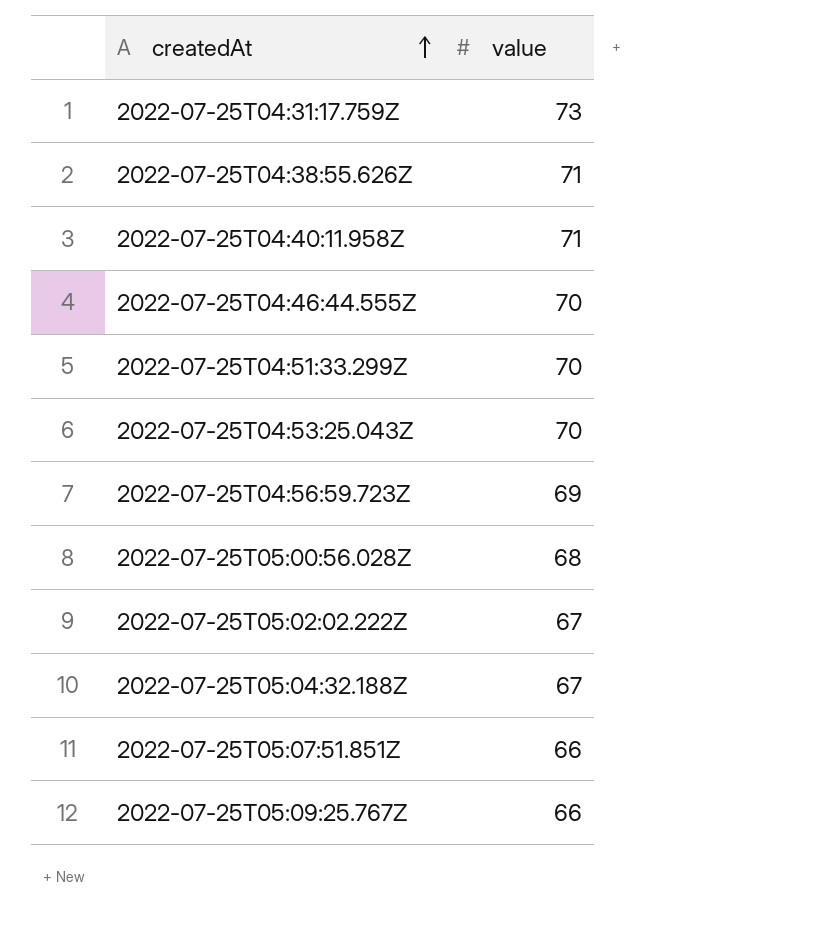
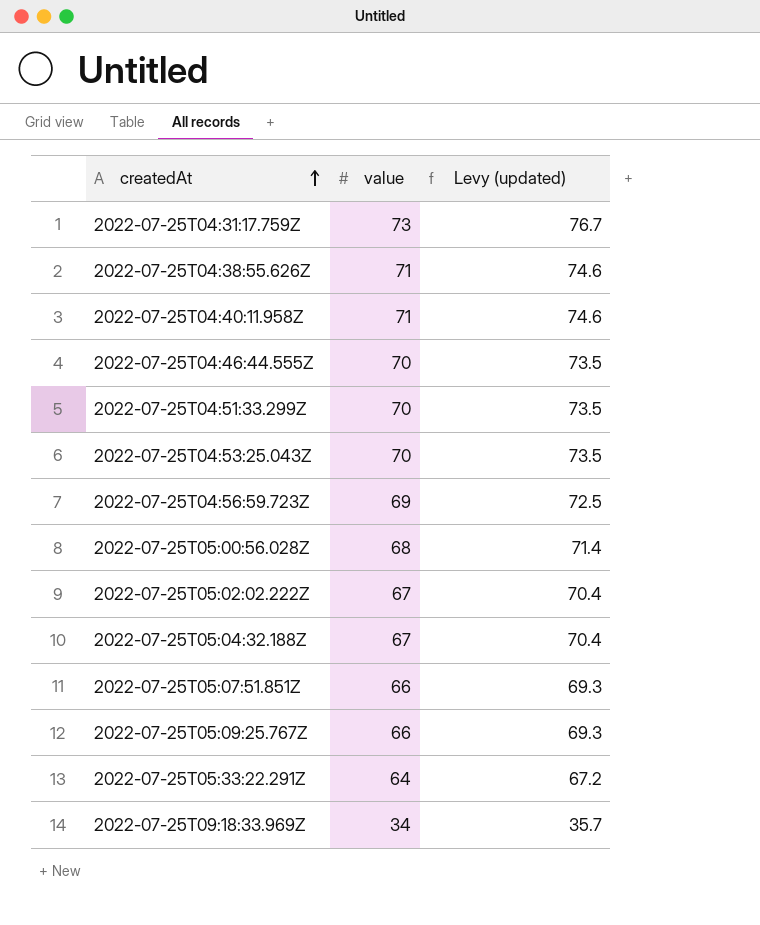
column Levy (updated) | formula: none -> [value] * 1.05
row 2022-07-25T05:33:22.291Z: none -> 64 | 67.2
row 2022-07-25T09:18:33.969Z: none -> 34 | 35.7

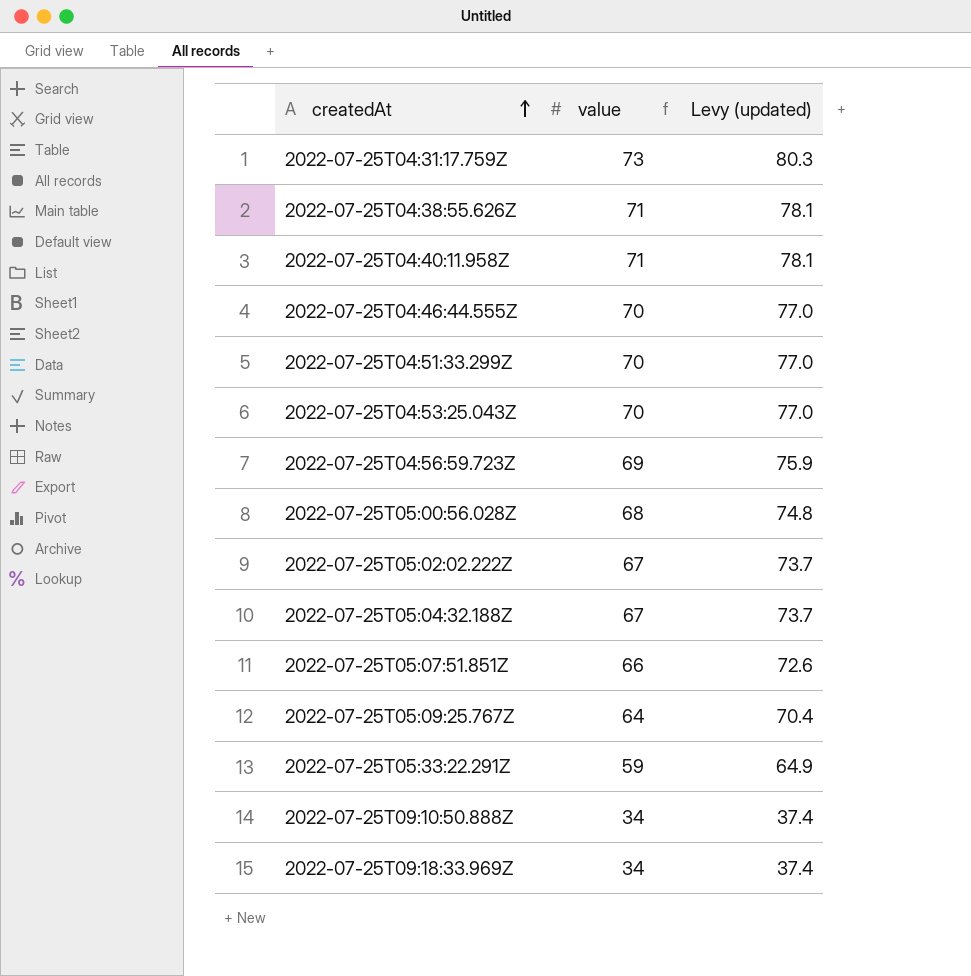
column Levy (updated) | formula: [value] * 1.05 -> [value] * 1.1
2022-07-25T05:09:25.767Z | value: 66 -> 64
2022-07-25T05:33:22.291Z | value: 64 -> 59
row 2022-07-25T09:10:50.888Z: none -> 34 | 37.4

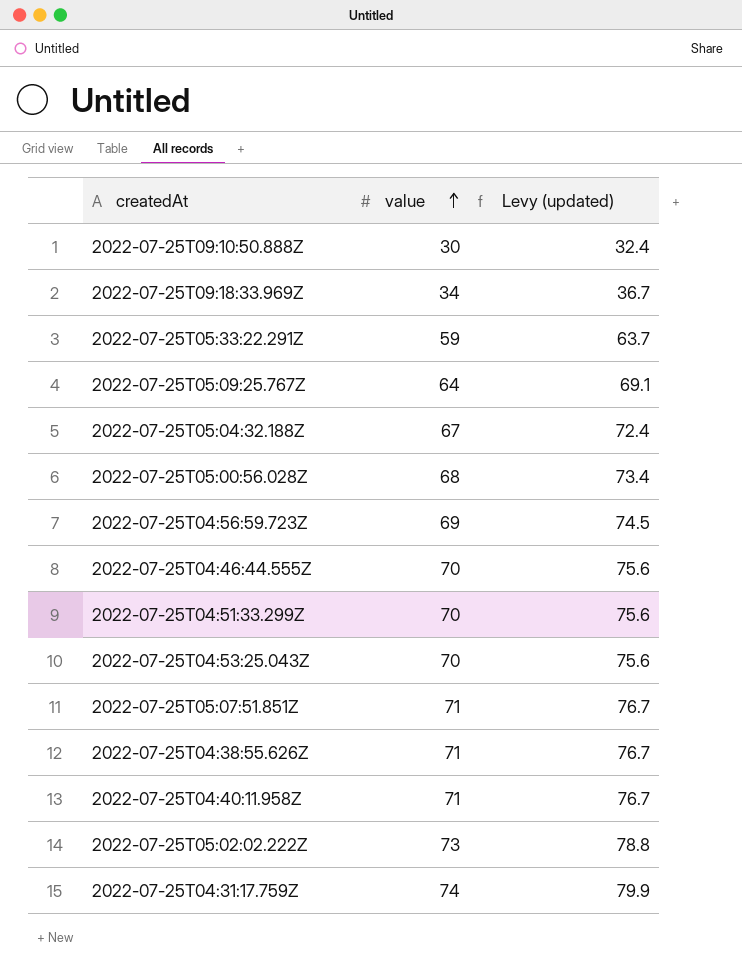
row order: createdAt ascending -> value ascending
column Levy (updated) | formula: [value] * 1.1 -> [value] * 1.08
2022-07-25T09:10:50.888Z | value: 34 -> 30
2022-07-25T05:07:51.851Z | value: 66 -> 71
2022-07-25T05:02:02.222Z | value: 67 -> 73
2022-07-25T04:31:17.759Z | value: 73 -> 74

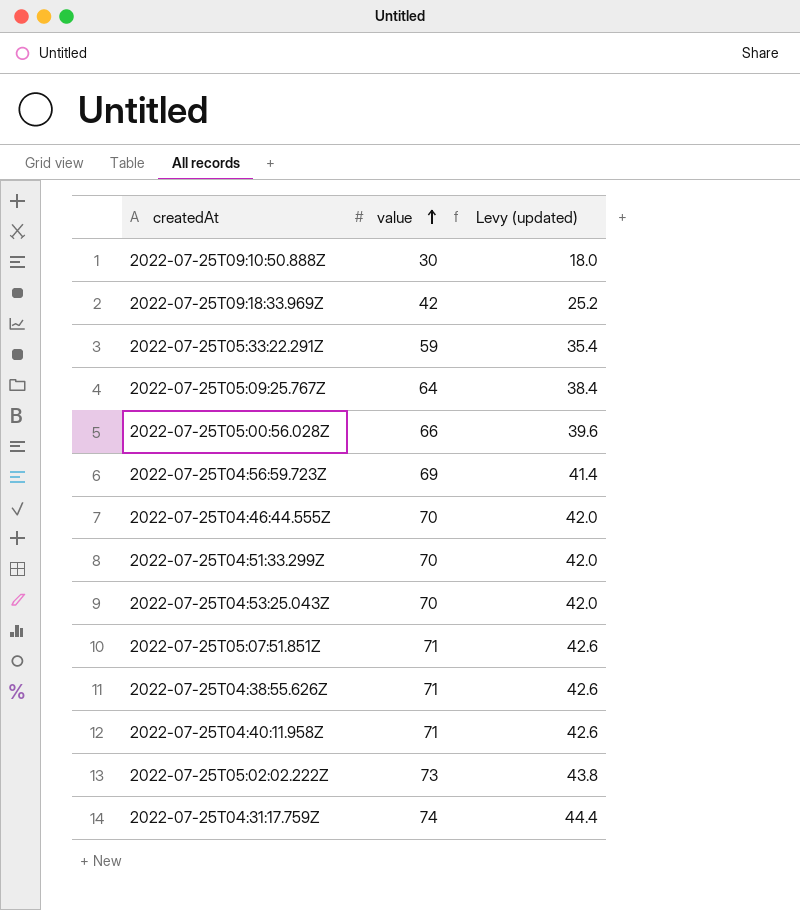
column Levy (updated) | formula: [value] * 1.08 -> [value] * 0.6
row 2022-07-25T05:04:32.188Z: 67 | 72.4 -> none
2022-07-25T09:18:33.969Z | value: 34 -> 42
2022-07-25T05:00:56.028Z | value: 68 -> 66

